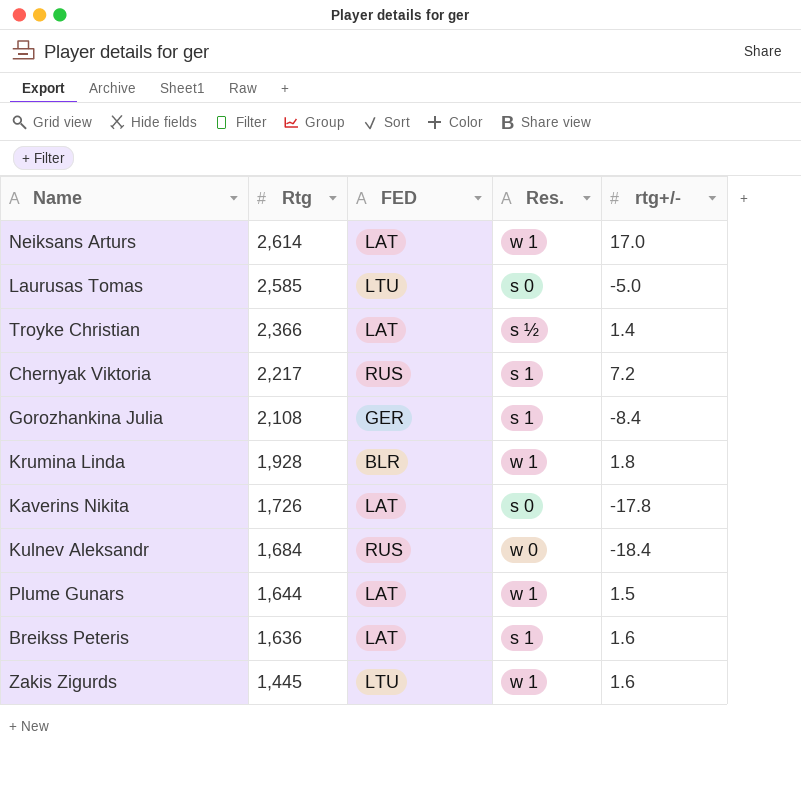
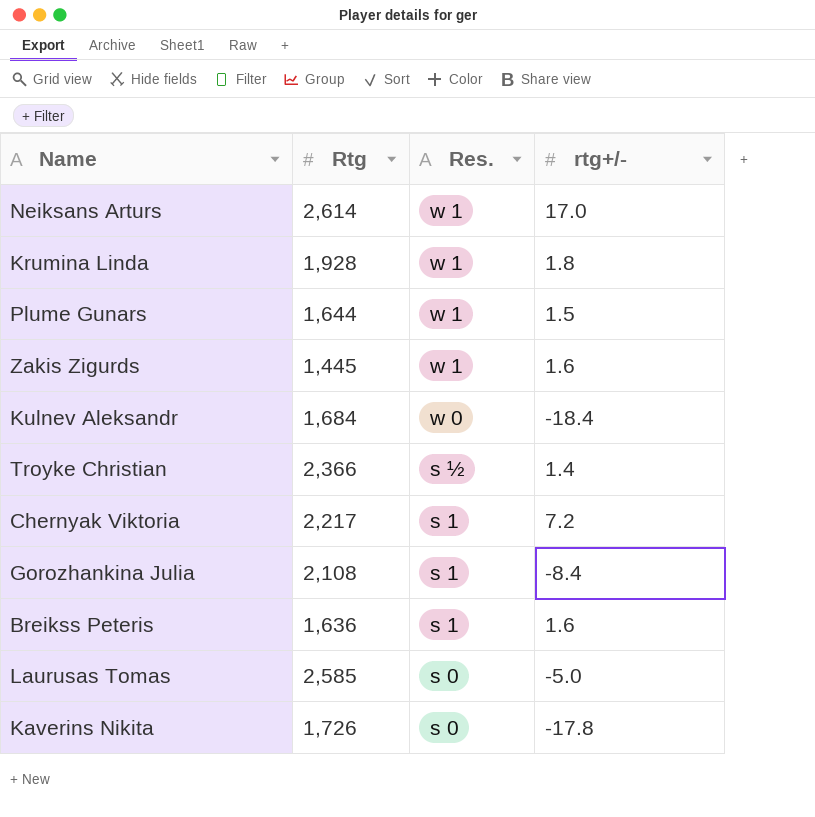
row order: Rtg descending -> Res. descending
column FED | position: 3 -> none

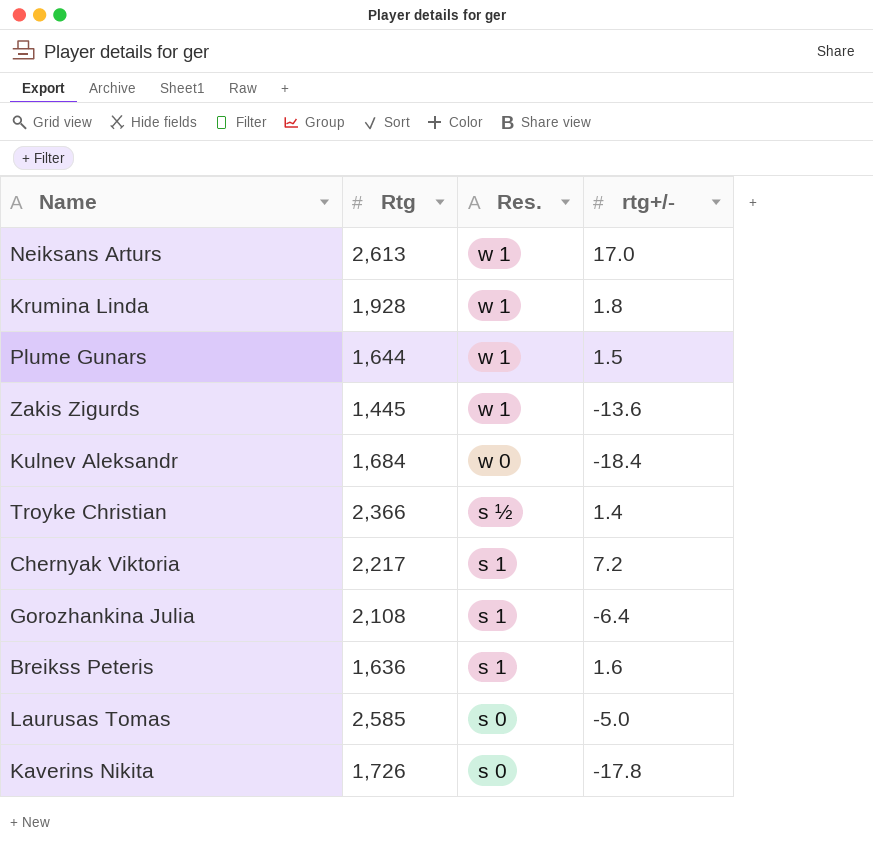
Neiksans Arturs | Rtg: 2,614 -> 2,613
Zakis Zigurds | rtg+/-: 1.6 -> -13.6
Gorozhankina Julia | rtg+/-: -8.4 -> -6.4

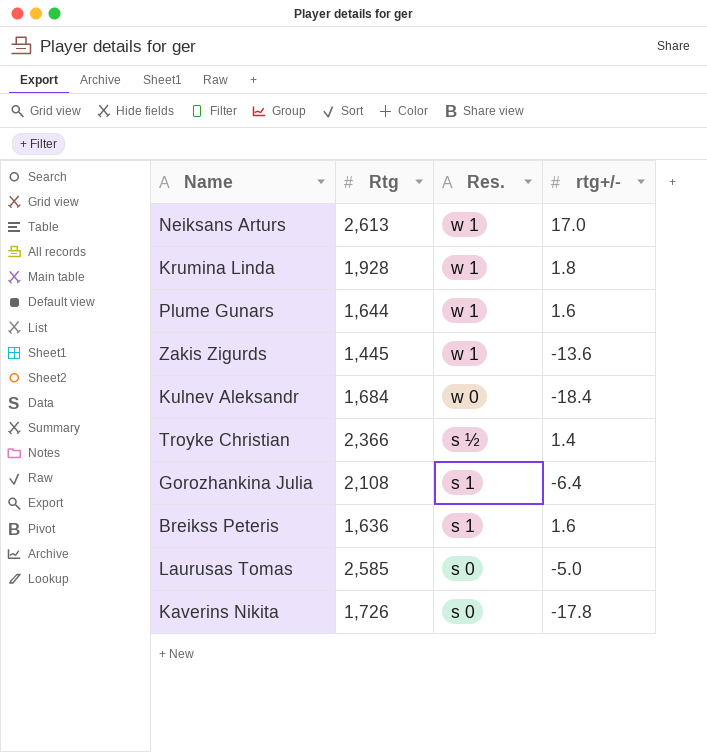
row Chernyak Viktoria: 2,217 | s 1 | 7.2 -> none
Plume Gunars | rtg+/-: 1.5 -> 1.6

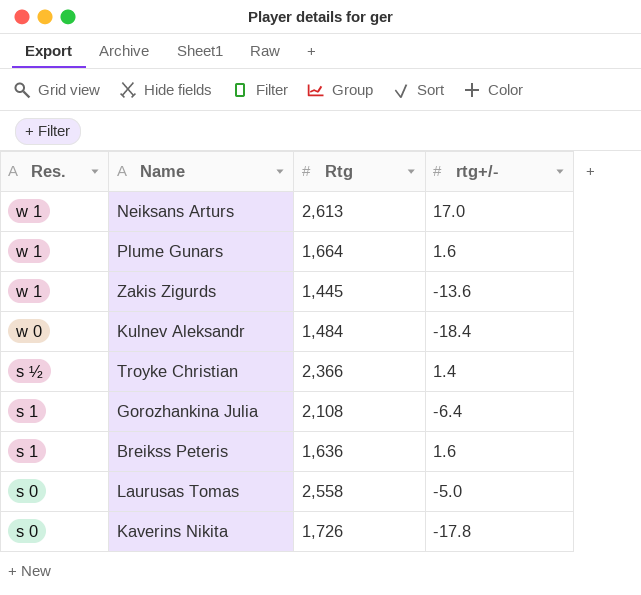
column Res. | position: 3 -> 1
row Krumina Linda: 1,928 | w 1 | 1.8 -> none
Plume Gunars | Rtg: 1,644 -> 1,664
Kulnev Aleksandr | Rtg: 1,684 -> 1,484
Laurusas Tomas | Rtg: 2,585 -> 2,558

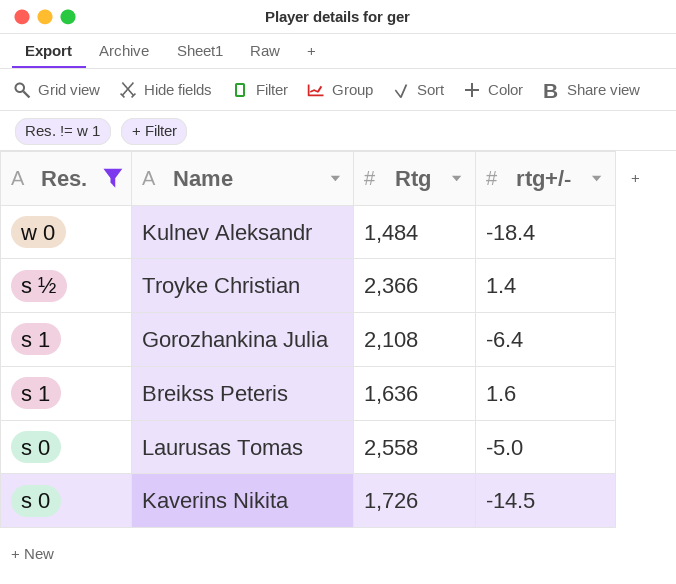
filter: none -> Res. != w 1
Kaverins Nikita | rtg+/-: -17.8 -> -14.5

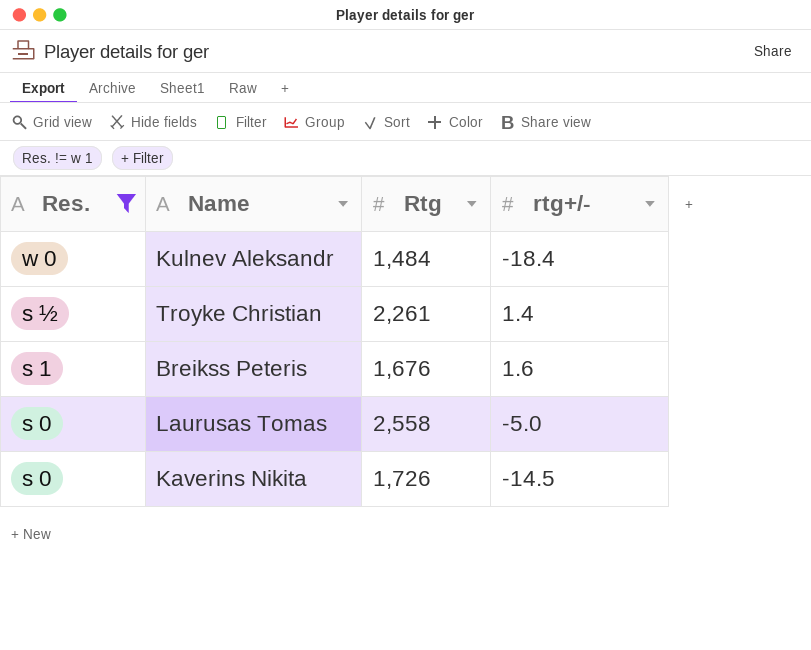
row Gorozhankina Julia: s 1 | 2,108 | -6.4 -> none
Troyke Christian | Rtg: 2,366 -> 2,261
Breikss Peteris | Rtg: 1,636 -> 1,676

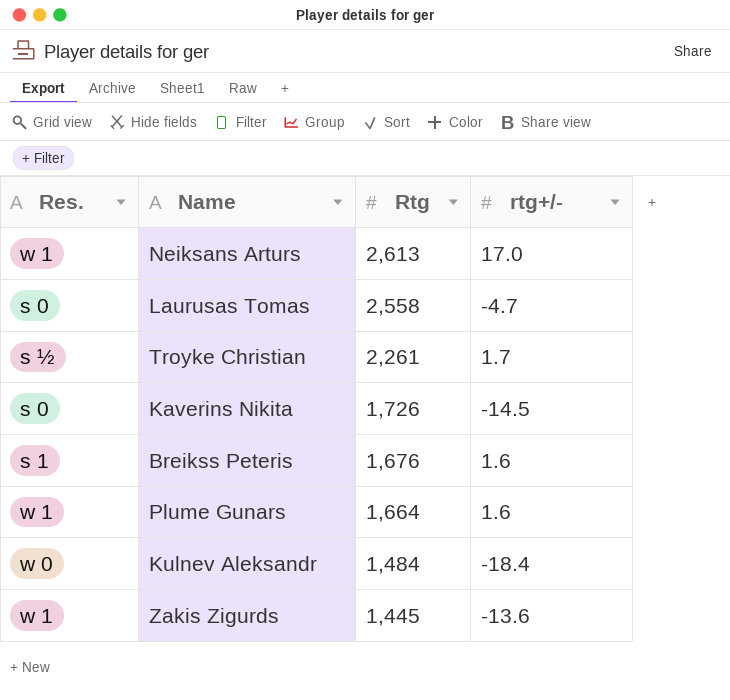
filter: Res. != w 1 -> none
row order: Res. descending -> Rtg descending
Laurusas Tomas | rtg+/-: -5.0 -> -4.7
Troyke Christian | rtg+/-: 1.4 -> 1.7

